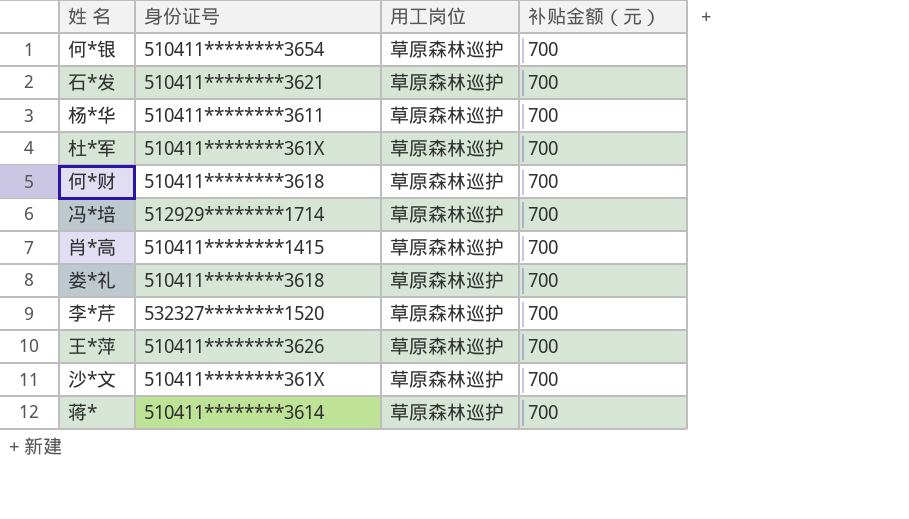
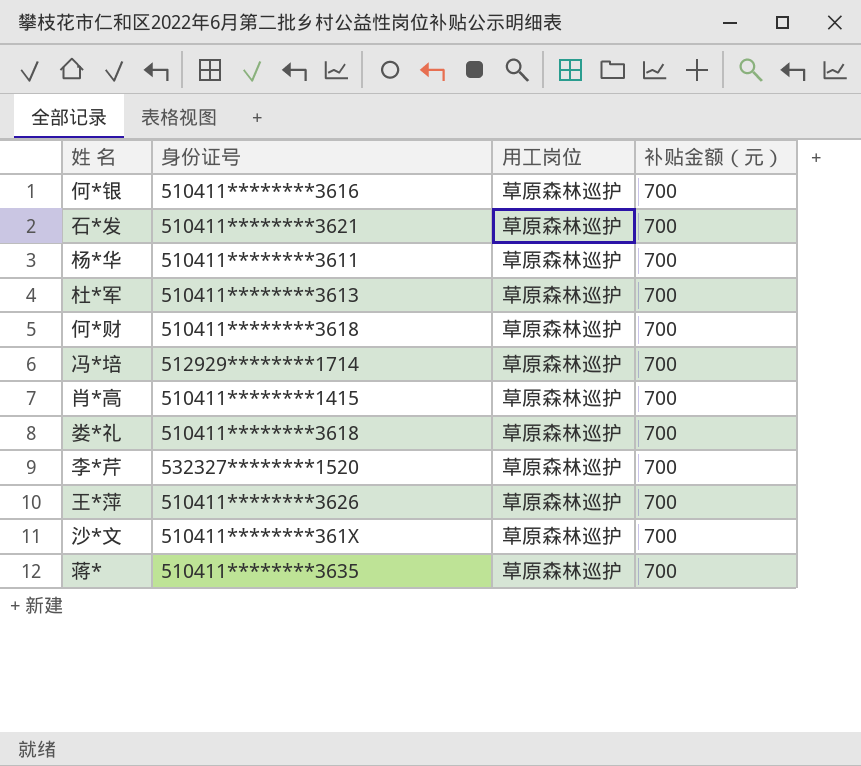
何*银 | 身份证号: 510411********3654 -> 510411********3616
杜*军 | 身份证号: 510411********361X -> 510411********3613
蒋* | 身份证号: 510411********3614 -> 510411********3635

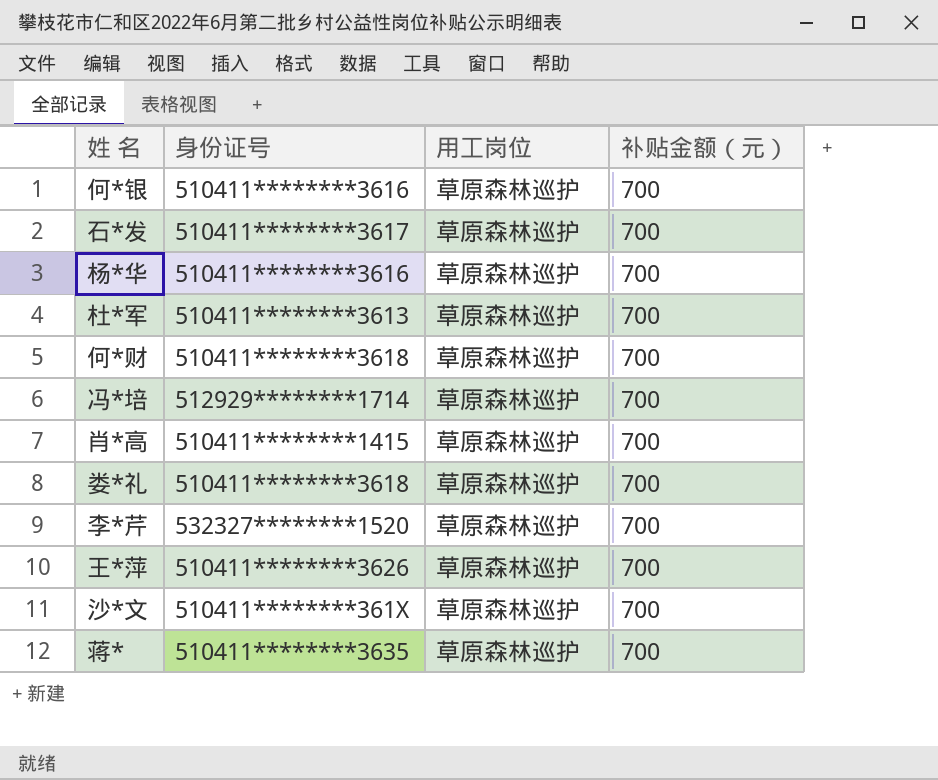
石*发 | 身份证号: 510411********3621 -> 510411********3617
杨*华 | 身份证号: 510411********3611 -> 510411********3616

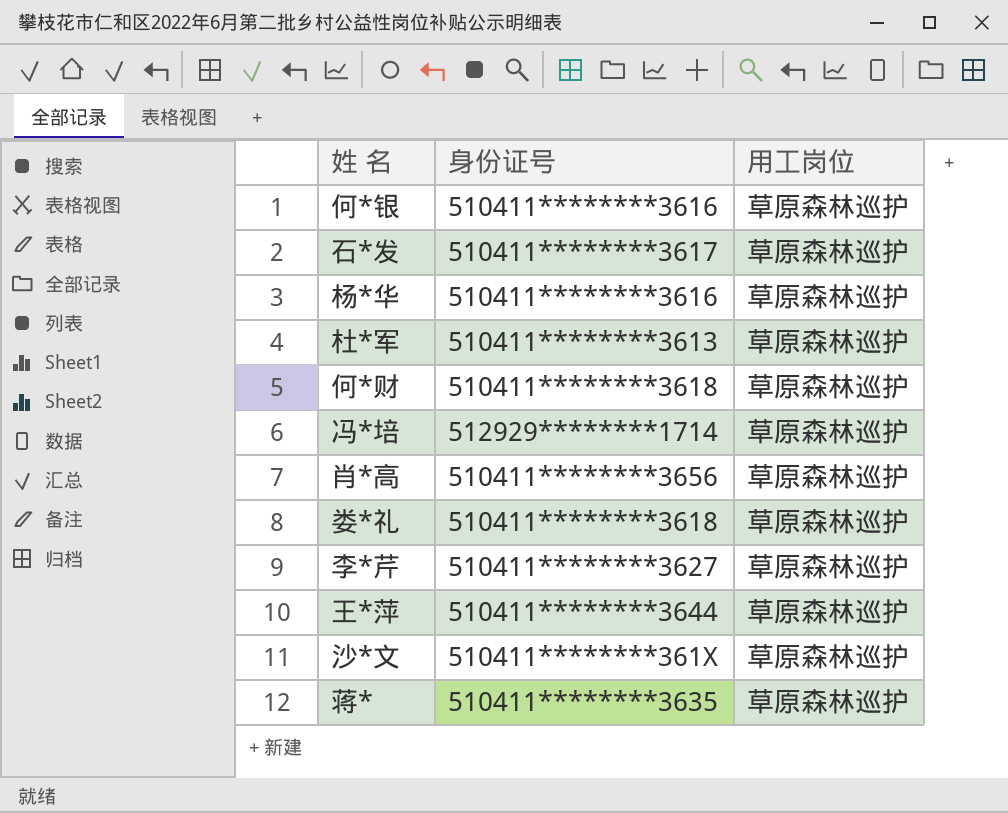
column 补贴金额（元） | position: 4 -> none
肖*高 | 身份证号: 510411********1415 -> 510411********3656
李*芹 | 身份证号: 532327********1520 -> 510411********3627
王*萍 | 身份证号: 510411********3626 -> 510411********3644

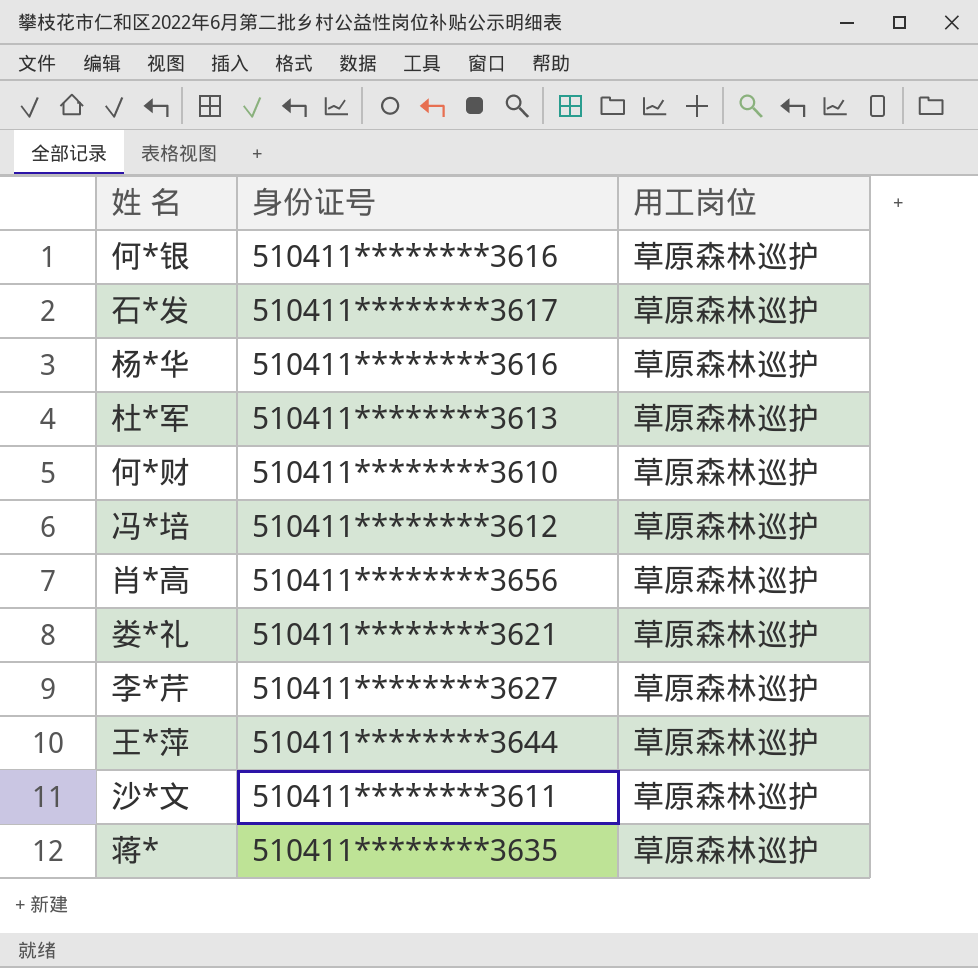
何*财 | 身份证号: 510411********3618 -> 510411********3610
冯*培 | 身份证号: 512929********1714 -> 510411********3612
娄*礼 | 身份证号: 510411********3618 -> 510411********3621
沙*文 | 身份证号: 510411********361X -> 510411********3611

